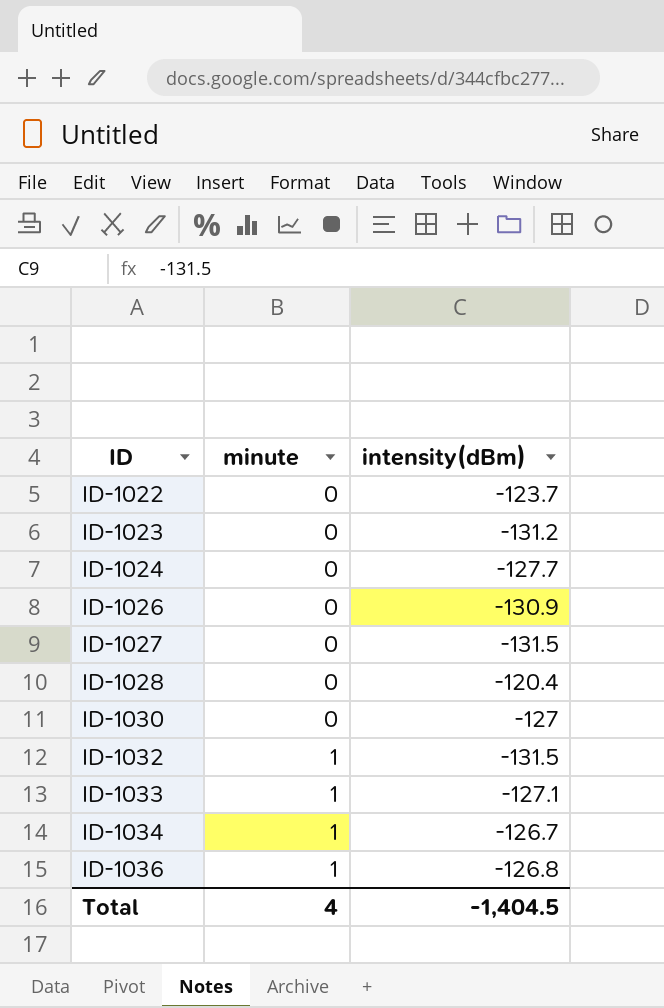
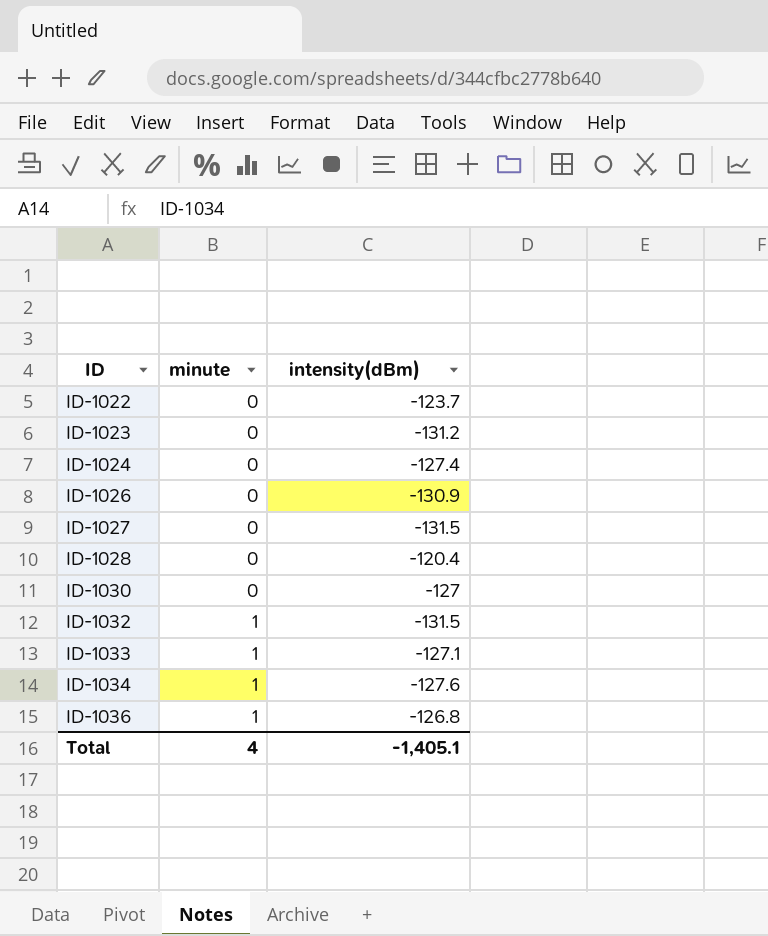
ID-1024 | intensity(dBm): -127.7 -> -127.4
ID-1034 | intensity(dBm): -126.7 -> -127.6
Total | intensity(dBm): -1,404.5 -> -1,405.1

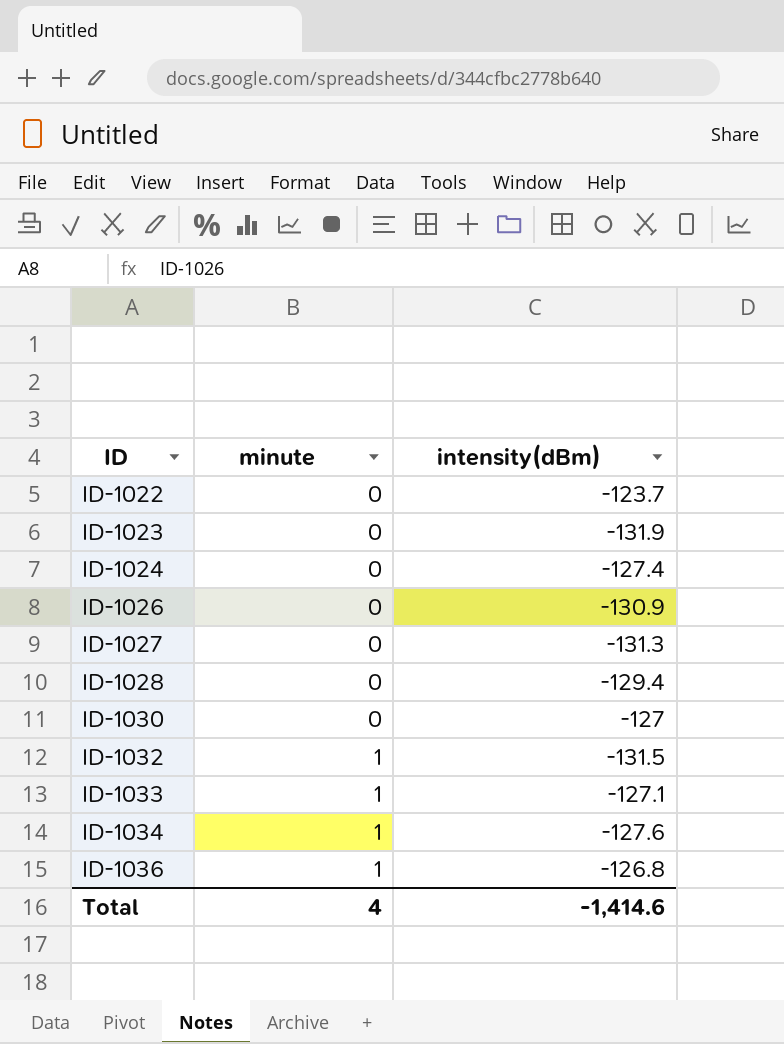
ID-1023 | intensity(dBm): -131.2 -> -131.9
ID-1027 | intensity(dBm): -131.5 -> -131.3
ID-1028 | intensity(dBm): -120.4 -> -129.4
Total | intensity(dBm): -1,405.1 -> -1,414.6

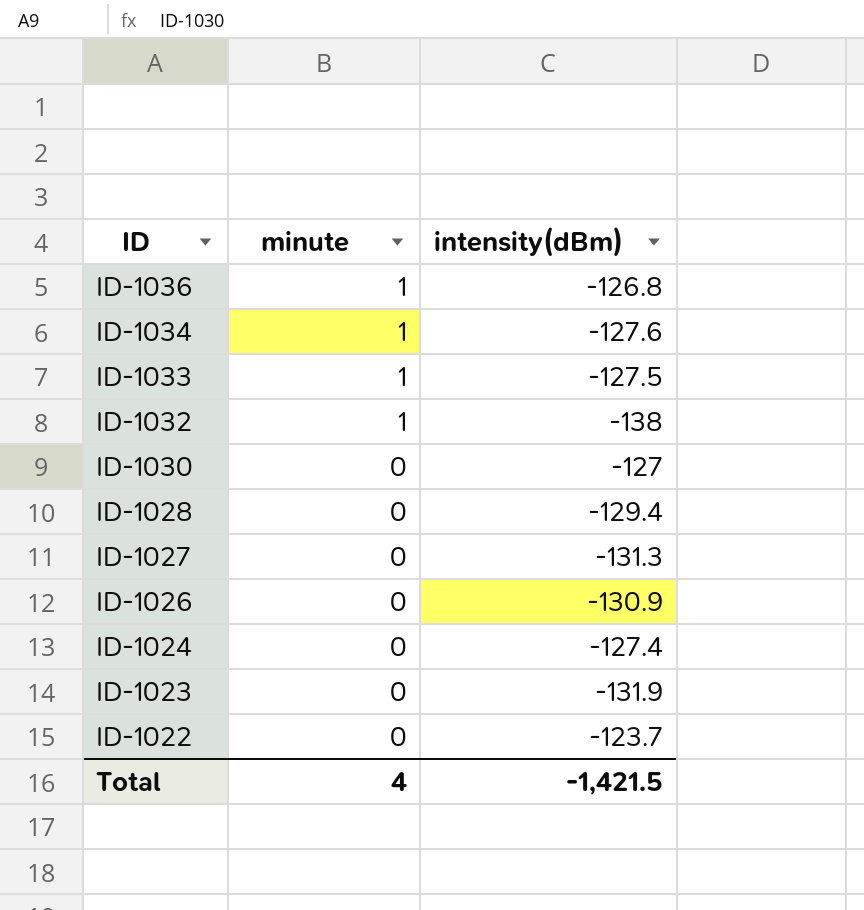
row order: ID ascending -> ID descending
ID-1033 | intensity(dBm): -127.1 -> -127.5
ID-1032 | intensity(dBm): -131.5 -> -138
Total | intensity(dBm): -1,414.6 -> -1,421.5

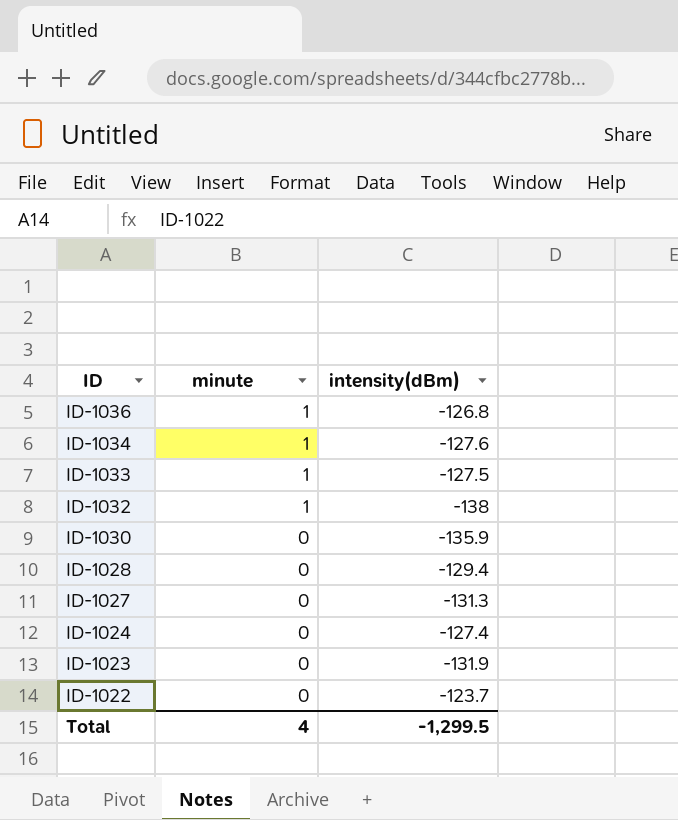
row ID-1026: 0 | -130.9 -> none
ID-1030 | intensity(dBm): -127 -> -135.9
Total | intensity(dBm): -1,421.5 -> -1,299.5

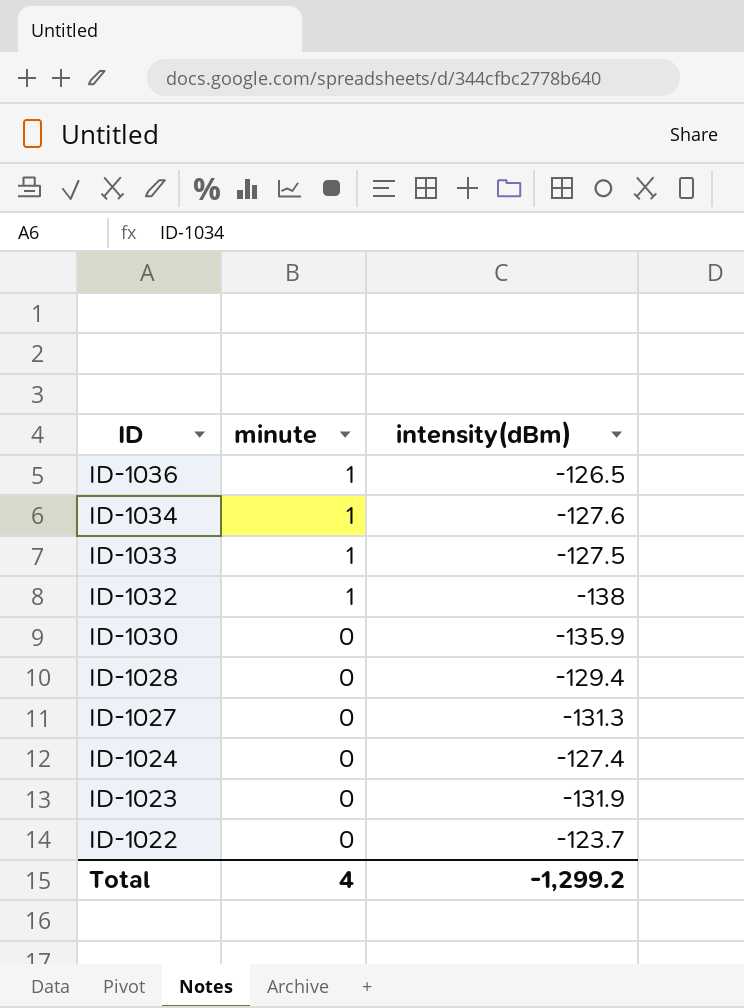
ID-1036 | intensity(dBm): -126.8 -> -126.5
Total | intensity(dBm): -1,299.5 -> -1,299.2

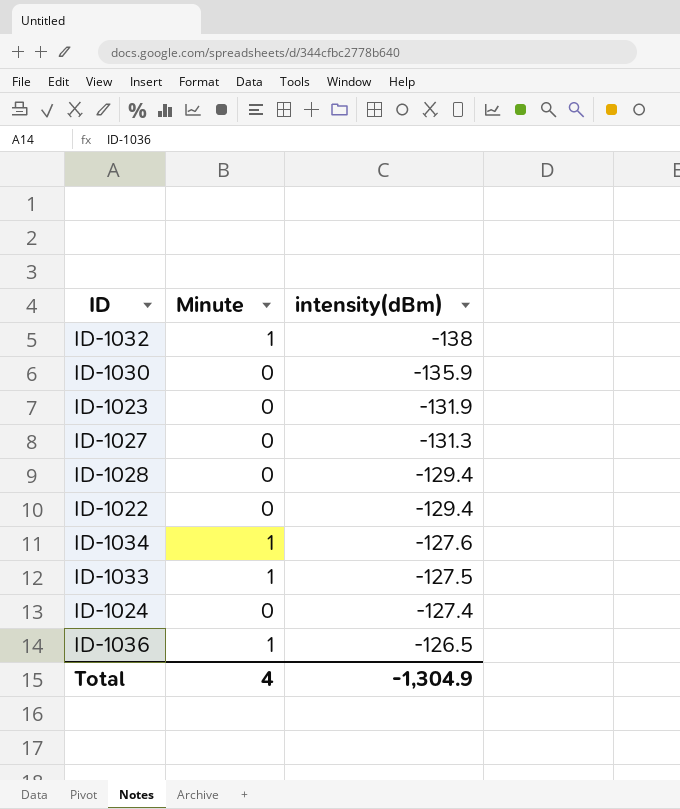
row order: ID descending -> intensity(dBm) ascending
column name: minute -> Minute
ID-1022 | intensity(dBm): -123.7 -> -129.4
Total | intensity(dBm): -1,299.2 -> -1,304.9

